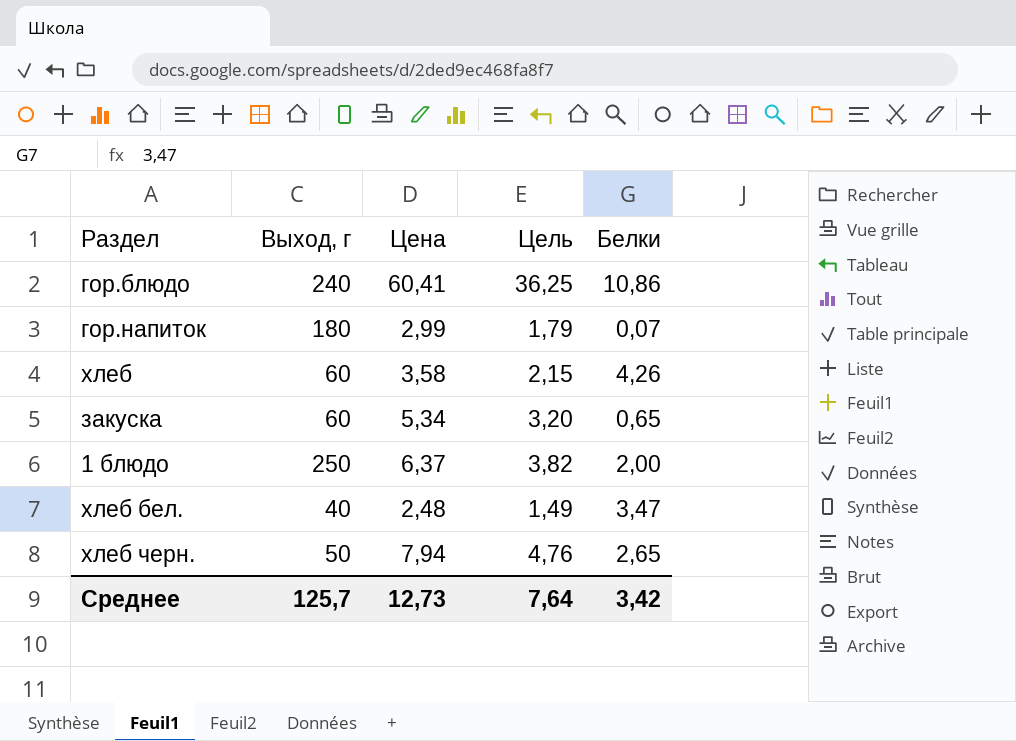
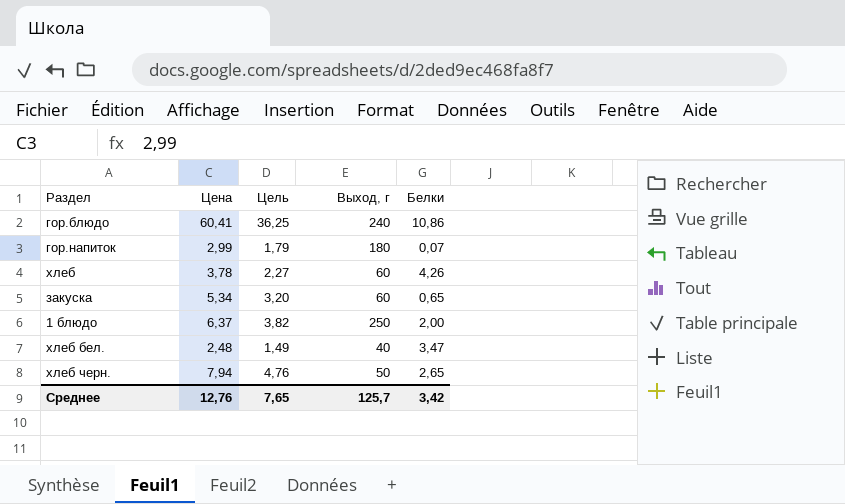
column Выход, г | position: 2 -> 4
хлеб | Цена: 3,58 -> 3,78
хлеб | Цель: 2,15 -> 2,27
Среднее | Цена: 12,73 -> 12,76
Среднее | Цель: 7,64 -> 7,65

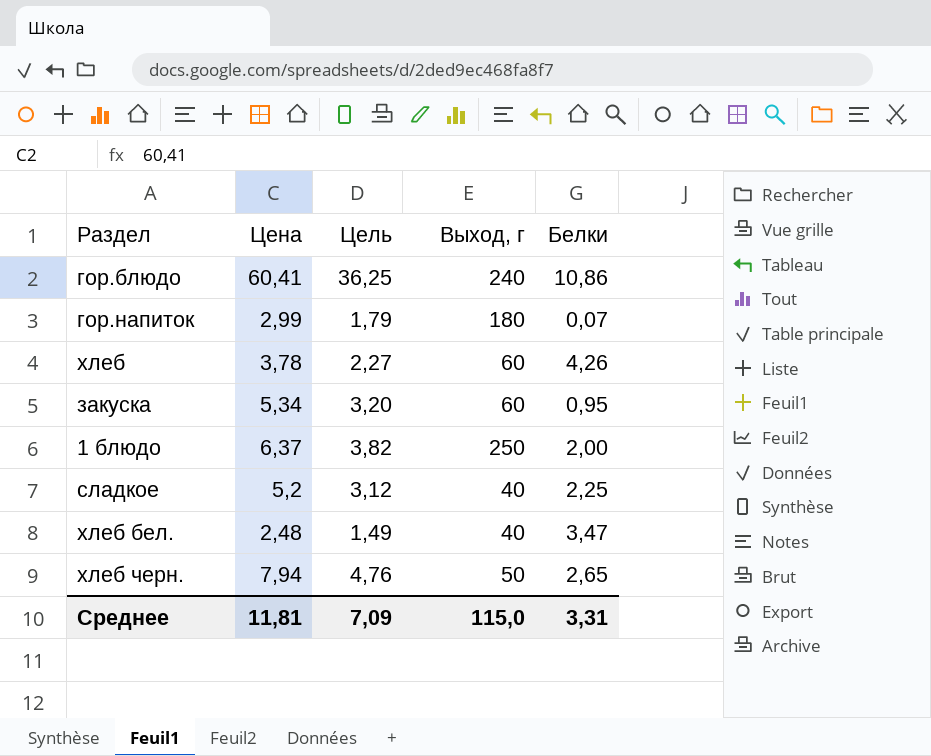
закуска | Белки: 0,65 -> 0,95
row сладкое: none -> 5,2 | 3,12 | 40 | 2,25
Среднее | Цена: 12,76 -> 11,81
Среднее | Цель: 7,65 -> 7,09
Среднее | Выход, г: 125,7 -> 115,0
Среднее | Белки: 3,42 -> 3,31

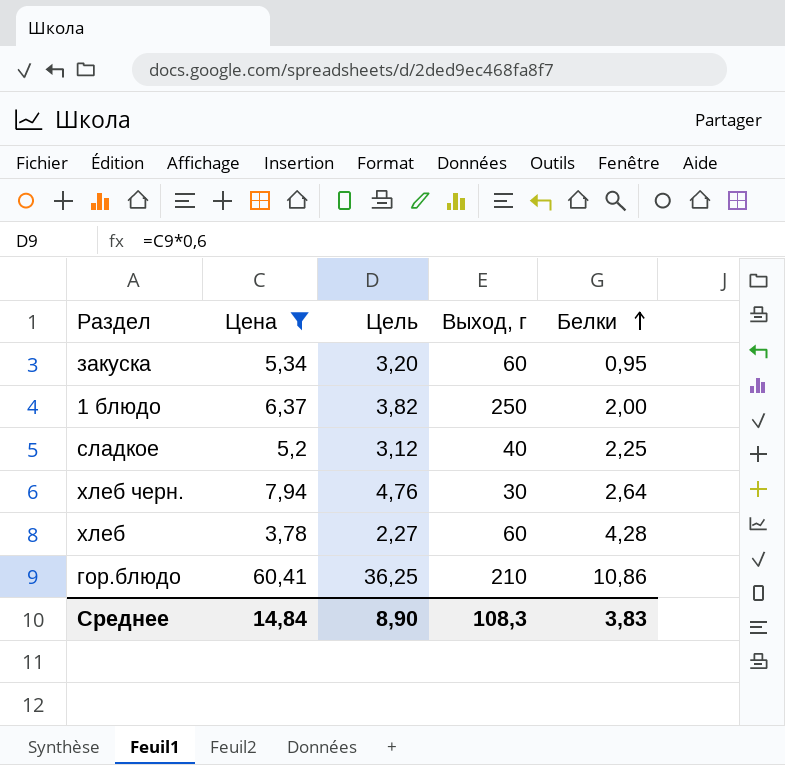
filter: none -> Цена >= 3,78
row order: none -> Белки ascending
хлеб черн. | Выход, г: 50 -> 30
хлеб черн. | Белки: 2,65 -> 2,64
хлеб | Белки: 4,26 -> 4,28
гор.блюдо | Выход, г: 240 -> 210
Среднее | Цена: 11,81 -> 14,84
Среднее | Цель: 7,09 -> 8,90
Среднее | Выход, г: 115,0 -> 108,3
Среднее | Белки: 3,31 -> 3,83

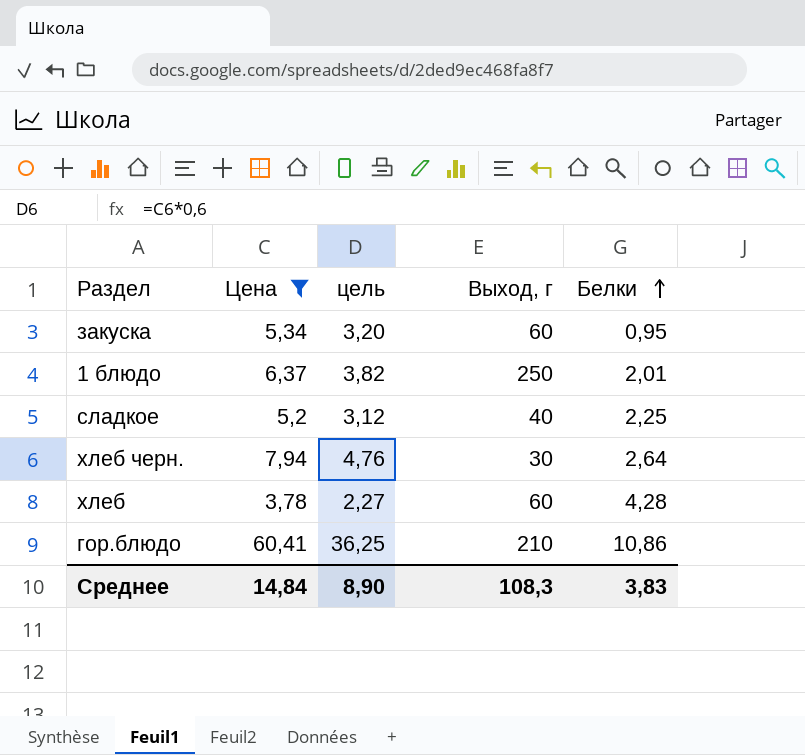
column name: Цель -> цель
1 блюдо | Белки: 2,00 -> 2,01

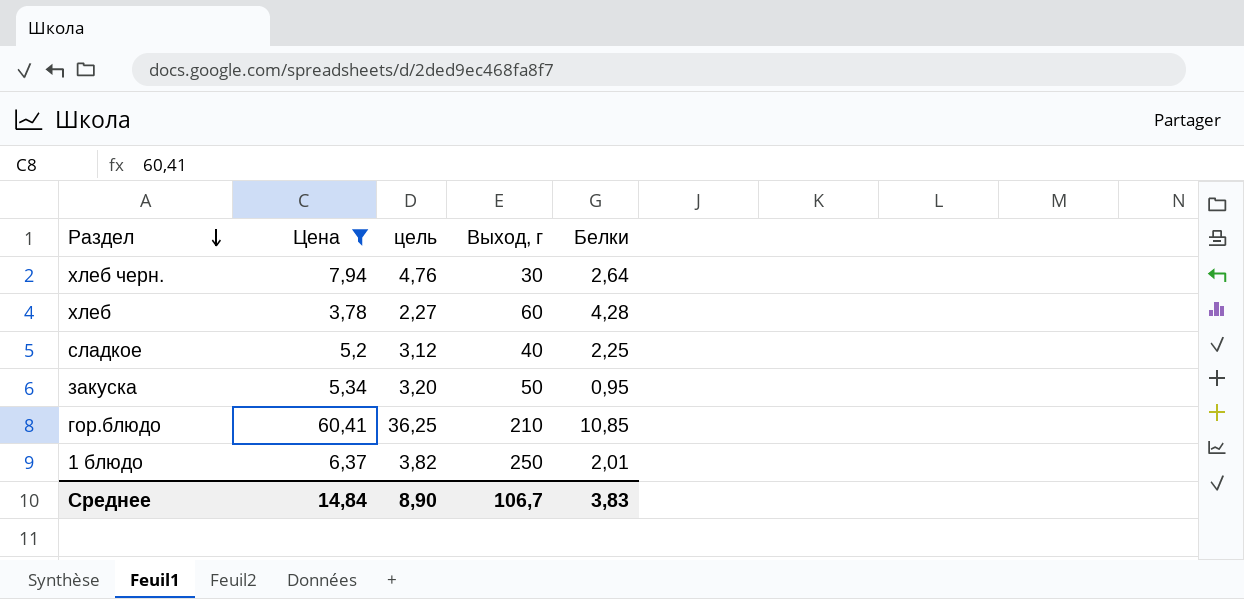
row order: Белки ascending -> Раздел descending
закуска | Выход, г: 60 -> 50
гор.блюдо | Белки: 10,86 -> 10,85
Среднее | Выход, г: 108,3 -> 106,7

